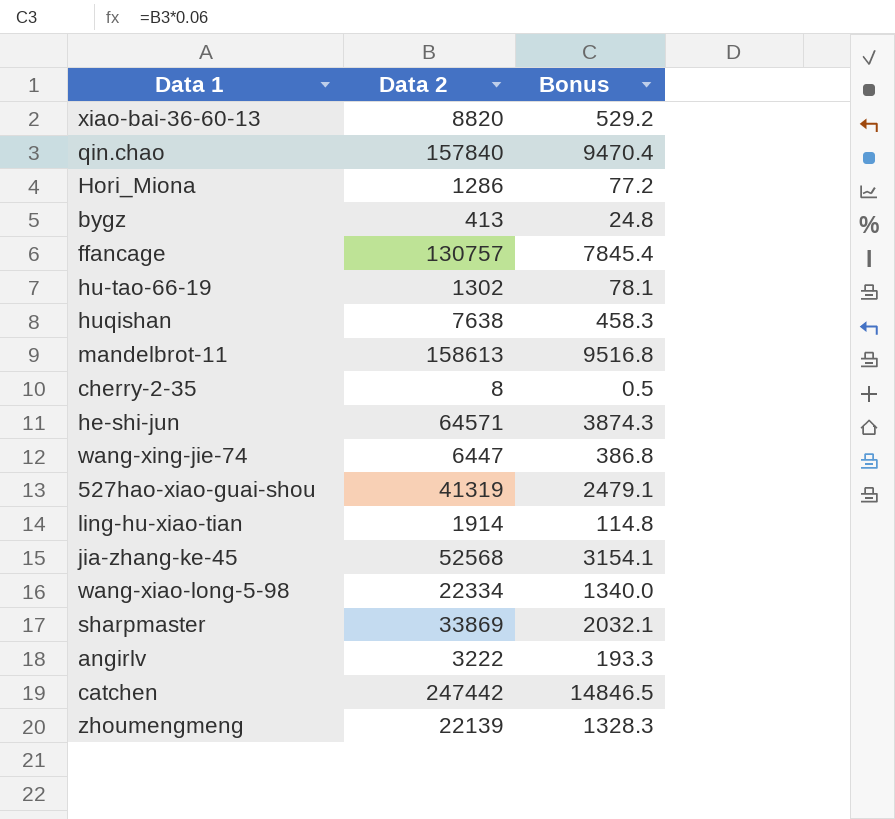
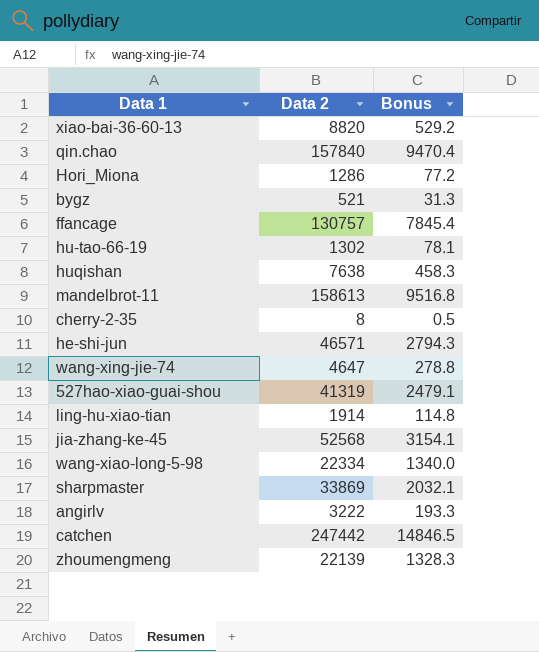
bygz | Data 2: 413 -> 521
bygz | Bonus: 24.8 -> 31.3
he-shi-jun | Data 2: 64571 -> 46571
he-shi-jun | Bonus: 3874.3 -> 2794.3
wang-xing-jie-74 | Data 2: 6447 -> 4647
wang-xing-jie-74 | Bonus: 386.8 -> 278.8

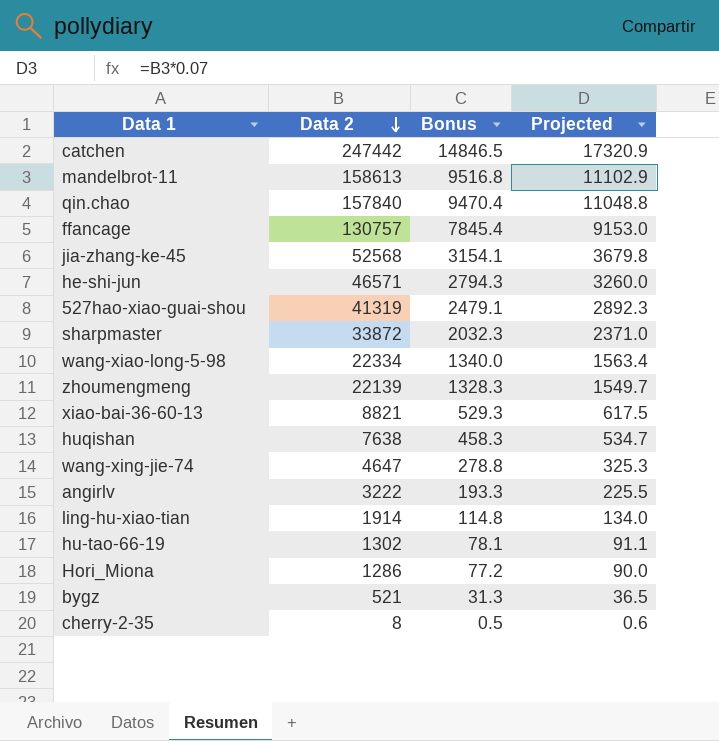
row order: none -> Data 2 descending
column Projected | formula: none -> [Data 2] * 0.07
sharpmaster | Data 2: 33869 -> 33872
sharpmaster | Bonus: 2032.1 -> 2032.3
xiao-bai-36-60-13 | Data 2: 8820 -> 8821
xiao-bai-36-60-13 | Bonus: 529.2 -> 529.3

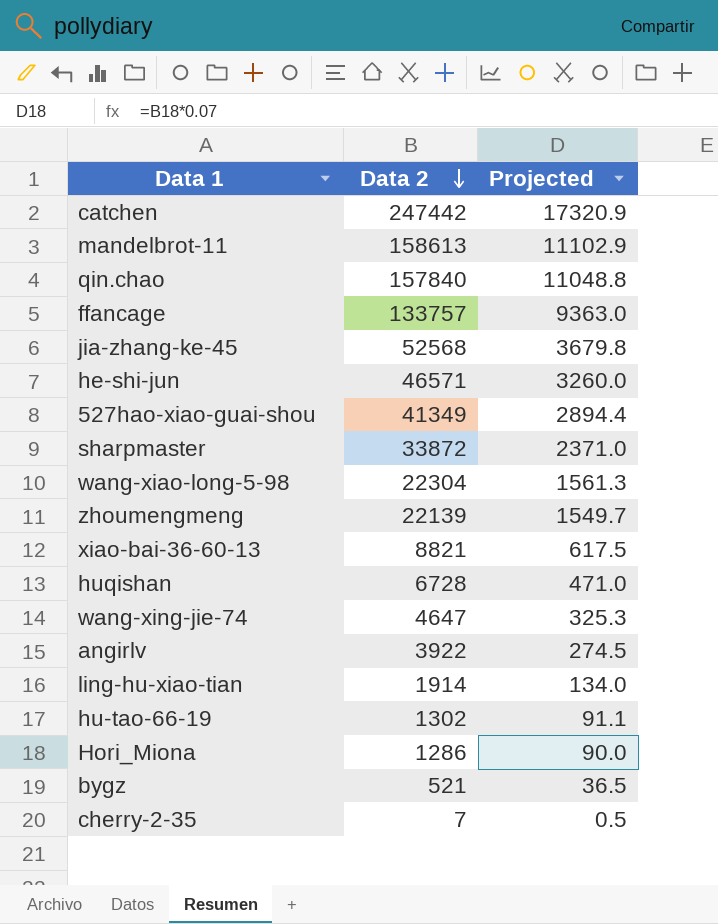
column Bonus | formula: [Data 2] * 0.06 -> none
ffancage | Data 2: 130757 -> 133757
ffancage | Projected: 9153.0 -> 9363.0
527hao-xiao-guai-shou | Data 2: 41319 -> 41349
527hao-xiao-guai-shou | Projected: 2892.3 -> 2894.4
wang-xiao-long-5-98 | Data 2: 22334 -> 22304
wang-xiao-long-5-98 | Projected: 1563.4 -> 1561.3
huqishan | Data 2: 7638 -> 6728
huqishan | Projected: 534.7 -> 471.0
angirlv | Data 2: 3222 -> 3922
angirlv | Projected: 225.5 -> 274.5
cherry-2-35 | Data 2: 8 -> 7
cherry-2-35 | Projected: 0.6 -> 0.5

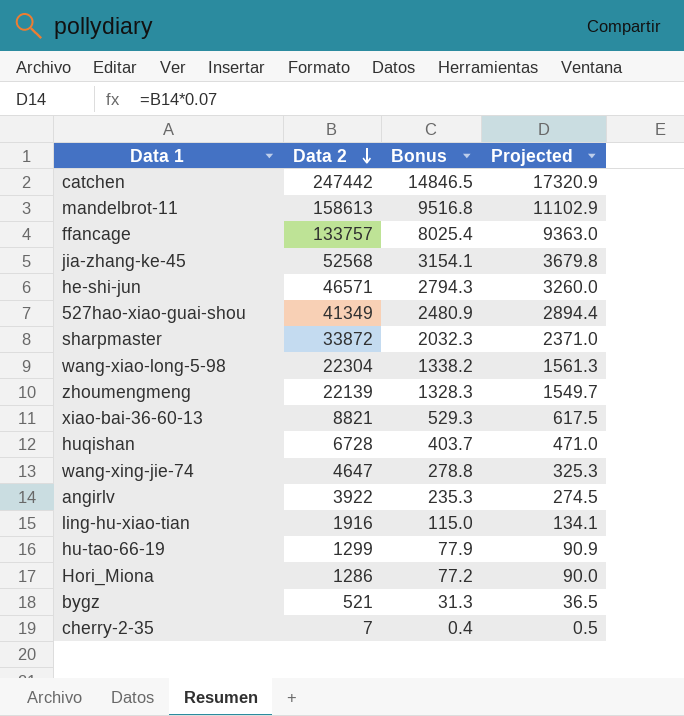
column Bonus | formula: none -> [Data 2] * 0.06
row qin.chao: 157840 | 11048.8 -> none
ling-hu-xiao-tian | Data 2: 1914 -> 1916
ling-hu-xiao-tian | Projected: 134.0 -> 134.1
hu-tao-66-19 | Data 2: 1302 -> 1299
hu-tao-66-19 | Projected: 91.1 -> 90.9

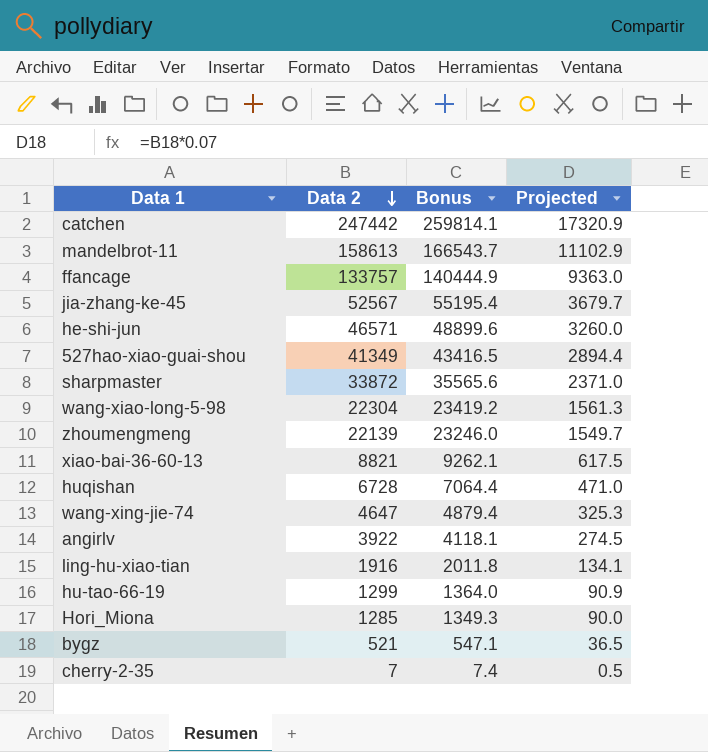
column Bonus | formula: [Data 2] * 0.06 -> [Data 2] * 1.05
jia-zhang-ke-45 | Data 2: 52568 -> 52567
jia-zhang-ke-45 | Projected: 3679.8 -> 3679.7
Hori_Miona | Data 2: 1286 -> 1285

